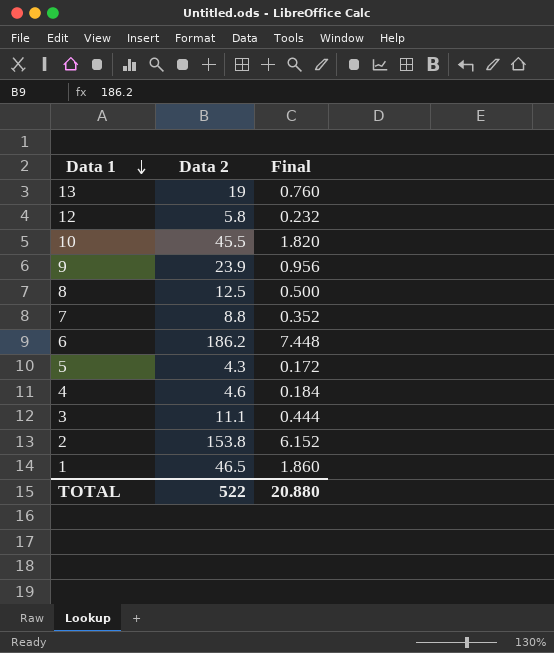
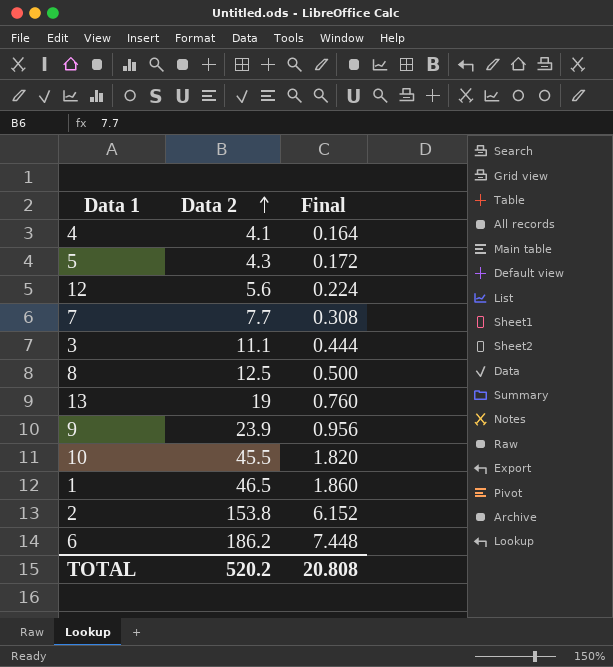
row order: Data 1 descending -> Data 2 ascending
4 | Data 2: 4.6 -> 4.1
4 | Final: 0.184 -> 0.164
12 | Data 2: 5.8 -> 5.6
12 | Final: 0.232 -> 0.224
7 | Data 2: 8.8 -> 7.7
7 | Final: 0.352 -> 0.308
TOTAL | Data 2: 522 -> 520.2
TOTAL | Final: 20.880 -> 20.808

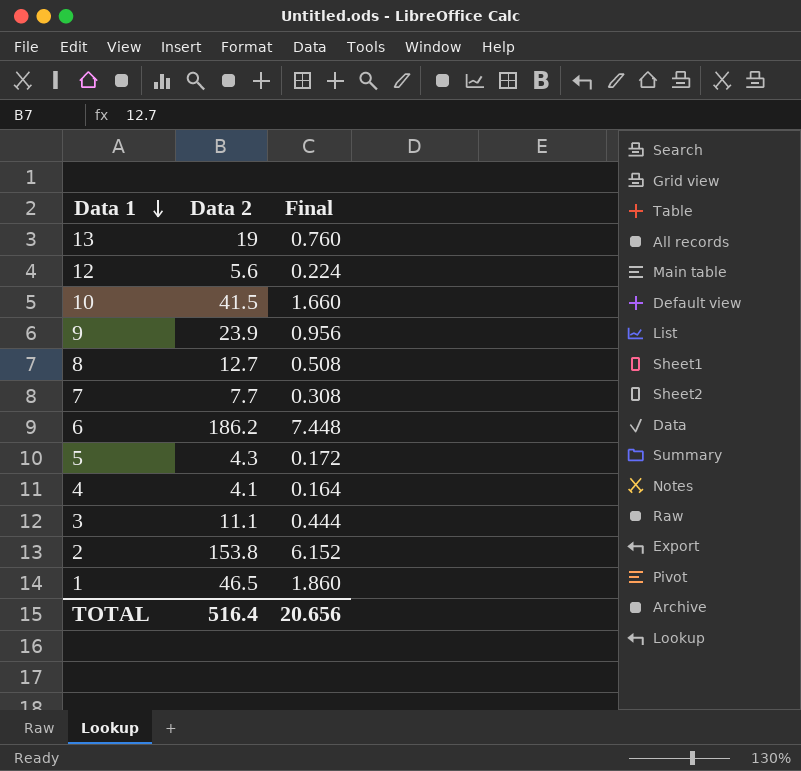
row order: Data 2 ascending -> Data 1 descending
10 | Data 2: 45.5 -> 41.5
10 | Final: 1.820 -> 1.660
8 | Data 2: 12.5 -> 12.7
8 | Final: 0.500 -> 0.508
TOTAL | Data 2: 520.2 -> 516.4
TOTAL | Final: 20.808 -> 20.656

